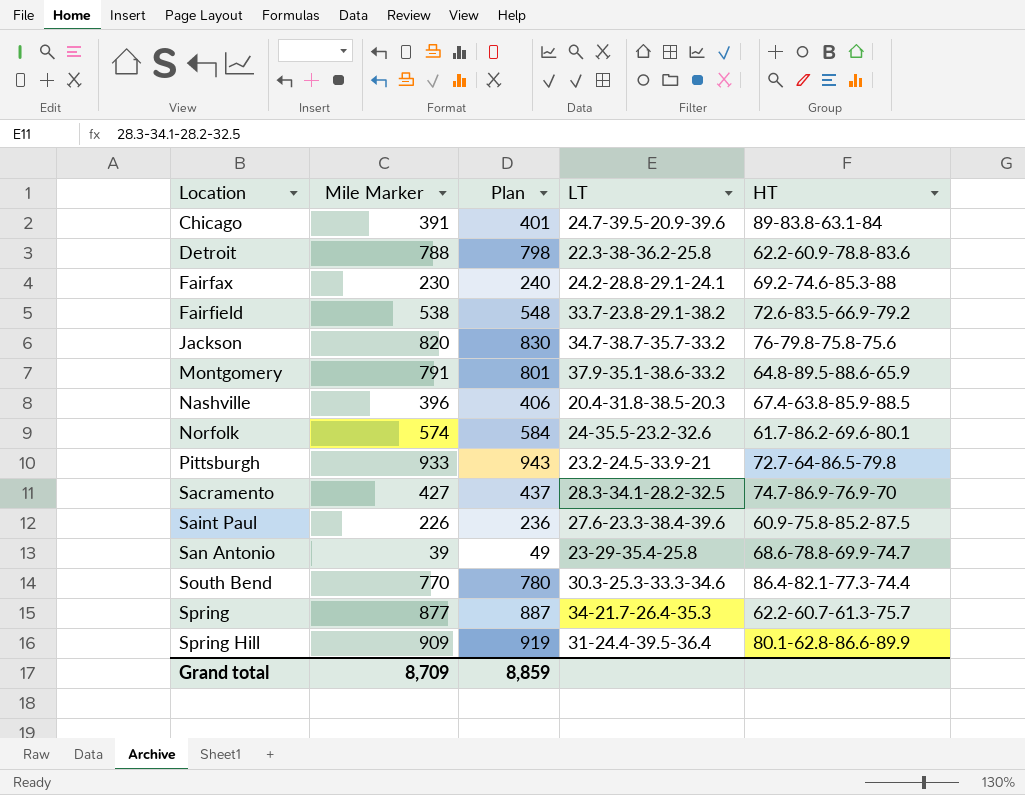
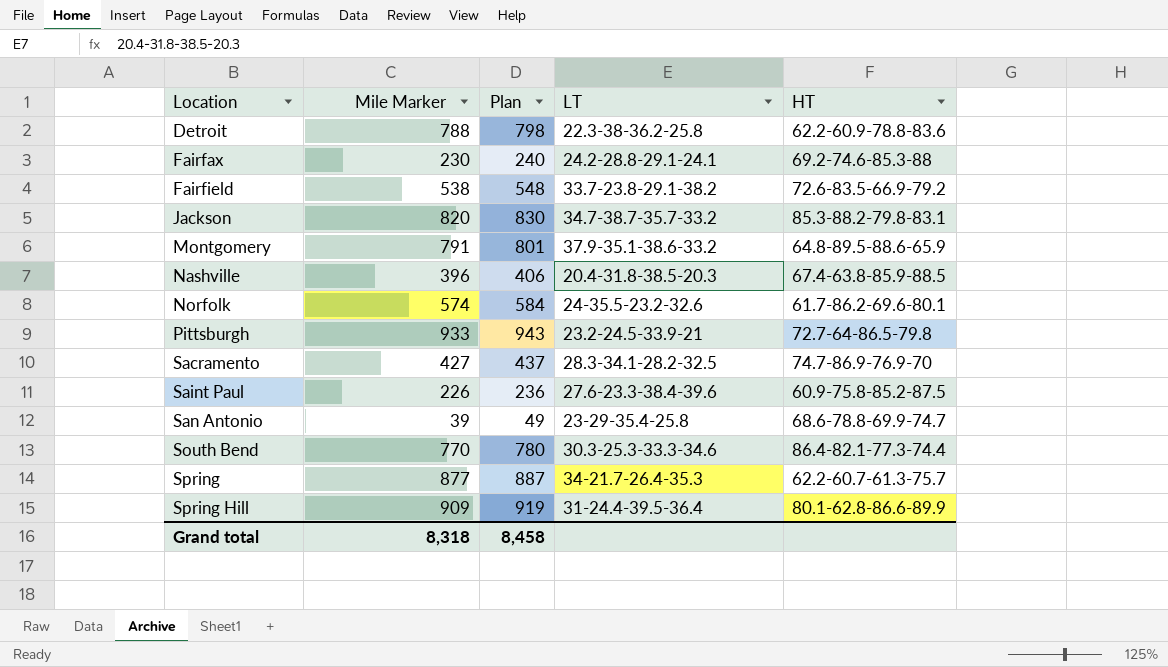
row Chicago: 391 | 401 | 24.7-39.5-20.9-39.6 | 89-83.8-63.1-84 -> none
Jackson | HT: 76-79.8-75.8-75.6 -> 85.3-88.2-79.8-83.1
Grand total | Mile Marker: 8,709 -> 8,318
Grand total | Plan: 8,859 -> 8,458

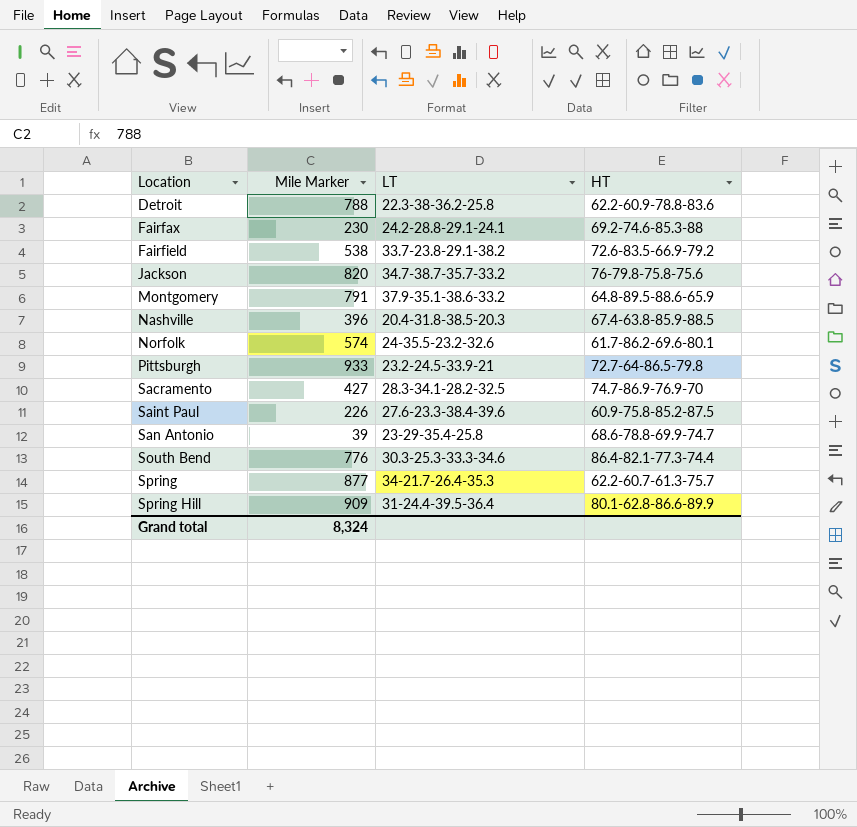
column Plan | formula: [Mile Marker] + 10 -> none
Jackson | HT: 85.3-88.2-79.8-83.1 -> 76-79.8-75.8-75.6
South Bend | Mile Marker: 770 -> 776
Grand total | Mile Marker: 8,318 -> 8,324

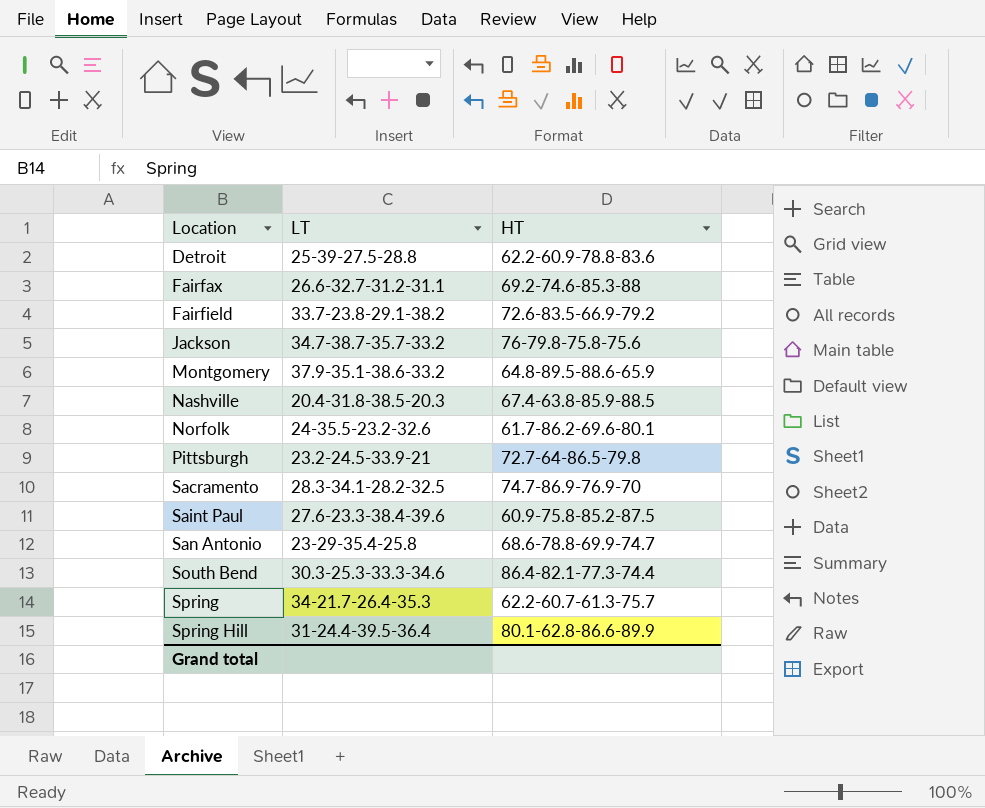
column Mile Marker | position: 2 -> none
Detroit | LT: 22.3-38-36.2-25.8 -> 25-39-27.5-28.8
Fairfax | LT: 24.2-28.8-29.1-24.1 -> 26.6-32.7-31.2-31.1

